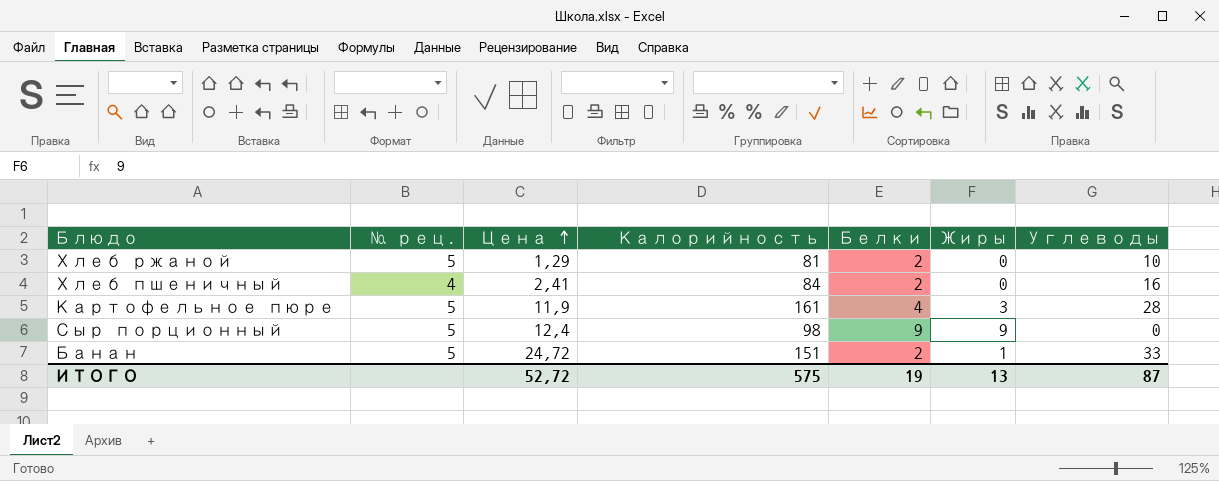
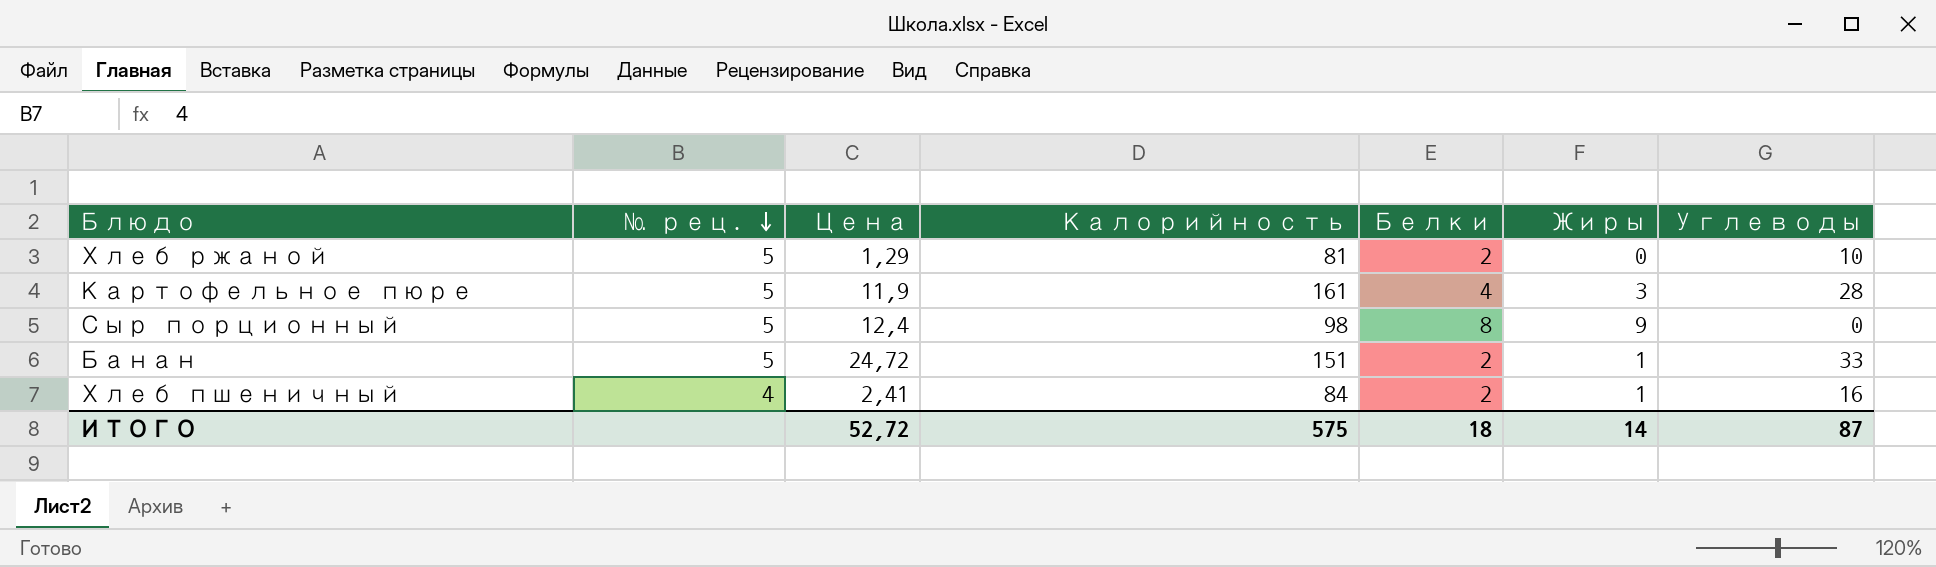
row order: Цена ascending -> № рец. descending
Сыр порционный | Белки: 9 -> 8
Хлеб пшеничный | Жиры: 0 -> 1
ИТОГО | Белки: 19 -> 18
ИТОГО | Жиры: 13 -> 14

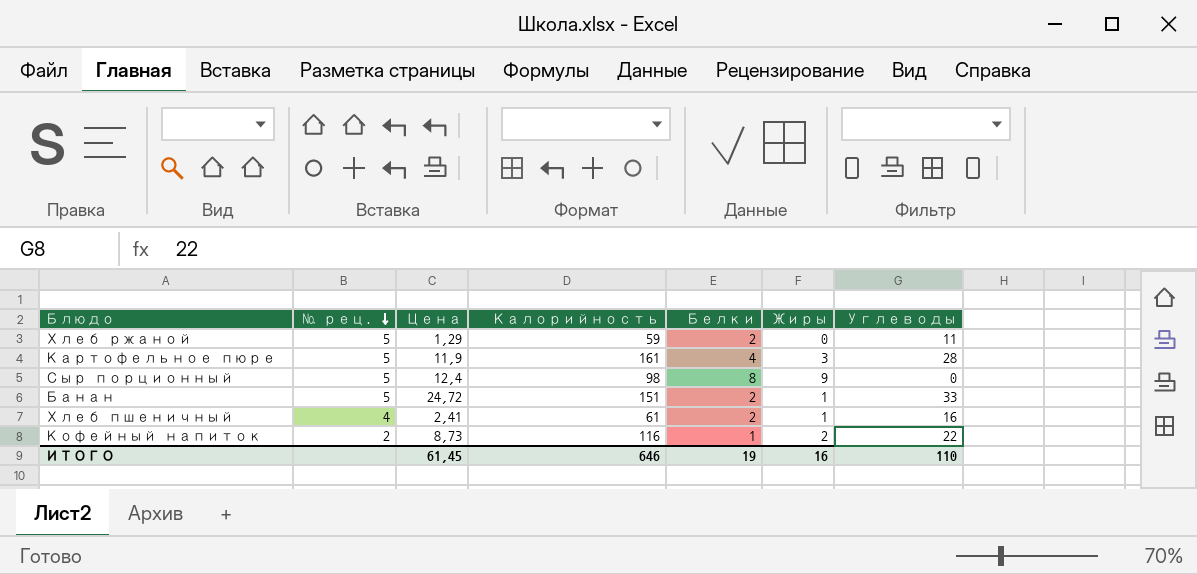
Хлеб ржаной | Калорийность: 81 -> 59
Хлеб ржаной | Углеводы: 10 -> 11
Хлеб пшеничный | Калорийность: 84 -> 61
row Кофейный напиток: none -> 2 | 8,73 | 116 | 1 | 2 | 22
ИТОГО | Цена: 52,72 -> 61,45
ИТОГО | Калорийность: 575 -> 646
ИТОГО | Белки: 18 -> 19
ИТОГО | Жиры: 14 -> 16
ИТОГО | Углеводы: 87 -> 110

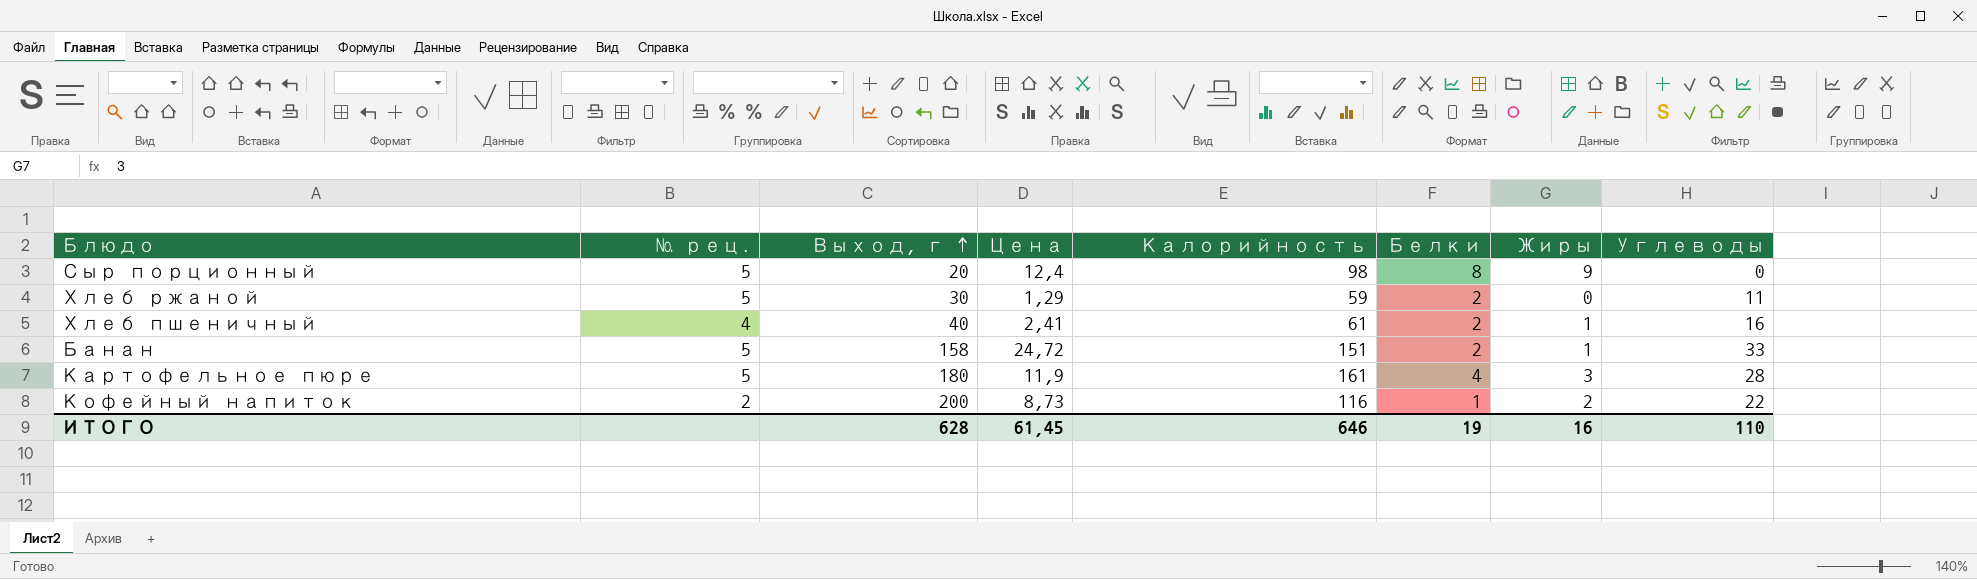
row order: № рец. descending -> Выход, г ascending
column Выход, г | position: none -> 3

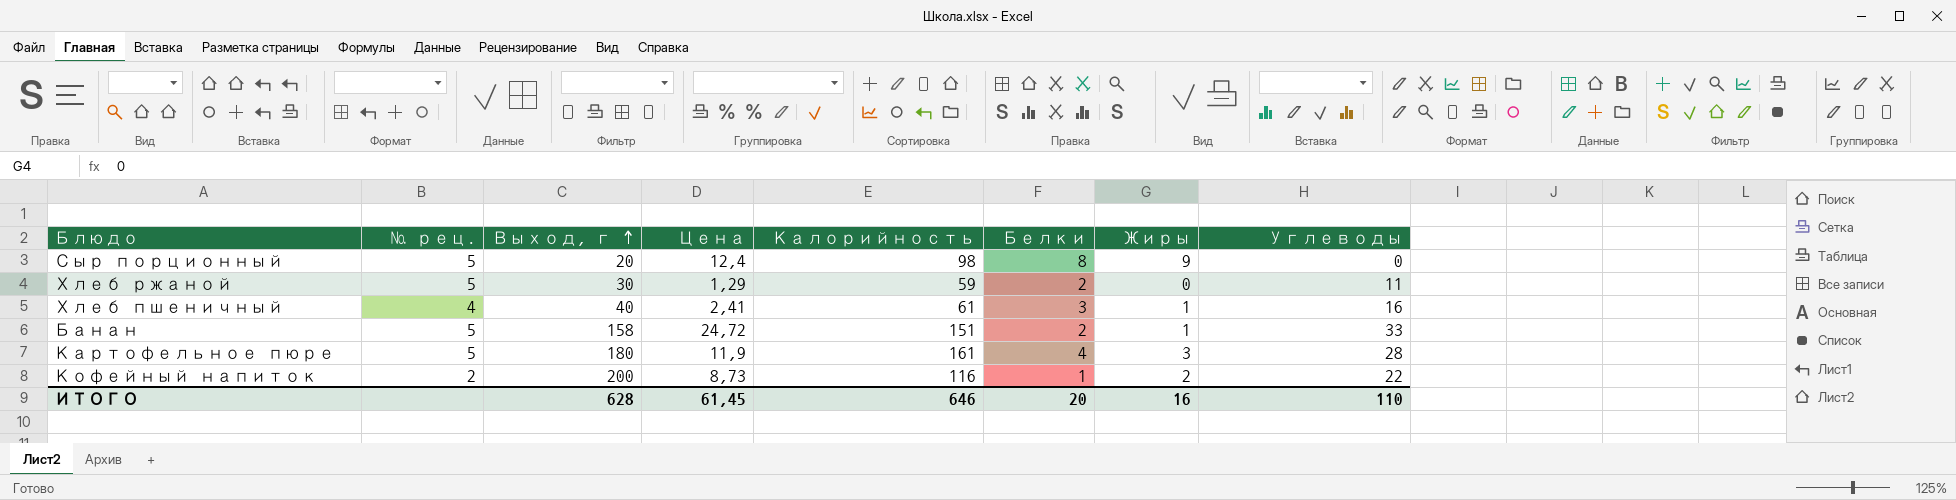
Хлеб пшеничный | Белки: 2 -> 3
ИТОГО | Белки: 19 -> 20

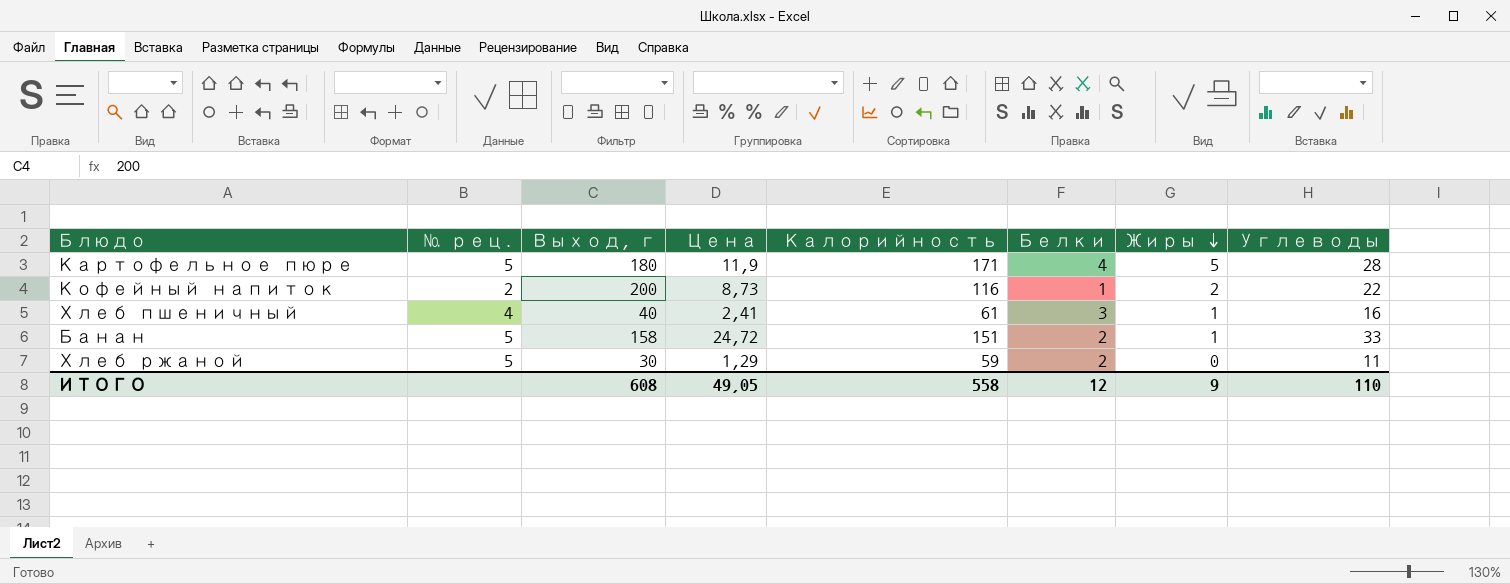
row order: Выход, г ascending -> Жиры descending
row Сыр порционный: 5 | 20 | 12,4 | 98 | 8 | 9 | 0 -> none
Картофельное пюре | Калорийность: 161 -> 171
Картофельное пюре | Жиры: 3 -> 5
ИТОГО | Выход, г: 628 -> 608
ИТОГО | Цена: 61,45 -> 49,05
ИТОГО | Калорийность: 646 -> 558
ИТОГО | Белки: 20 -> 12
ИТОГО | Жиры: 16 -> 9

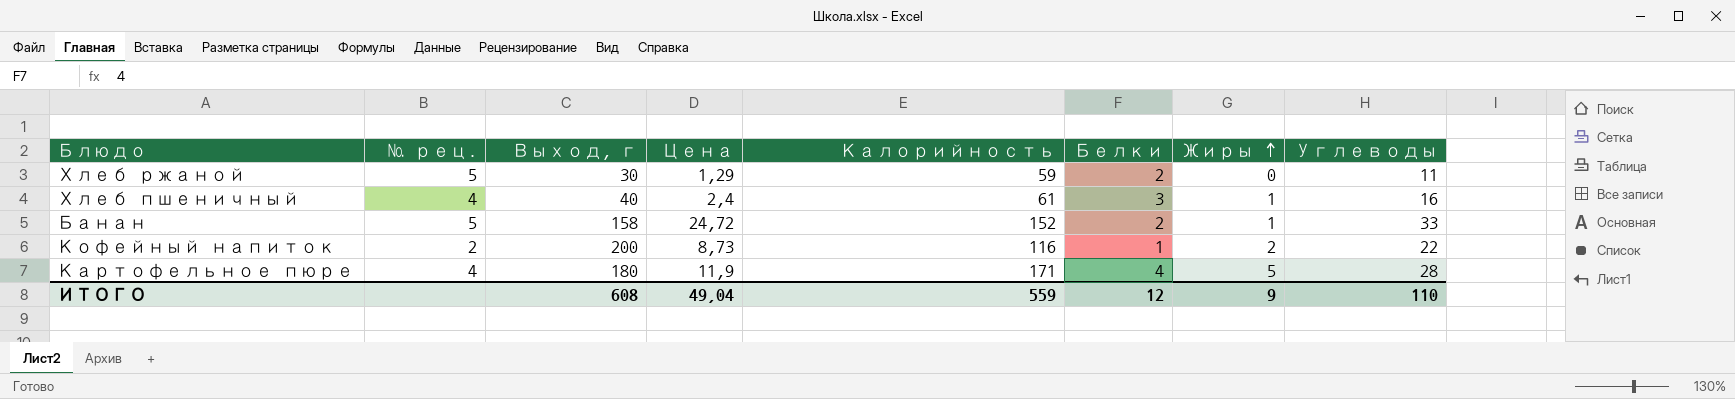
row order: Жиры descending -> Жиры ascending
Хлеб пшеничный | Цена: 2,41 -> 2,4
Банан | Калорийность: 151 -> 152
Картофельное пюре | № рец.: 5 -> 4
ИТОГО | Цена: 49,05 -> 49,04
ИТОГО | Калорийность: 558 -> 559

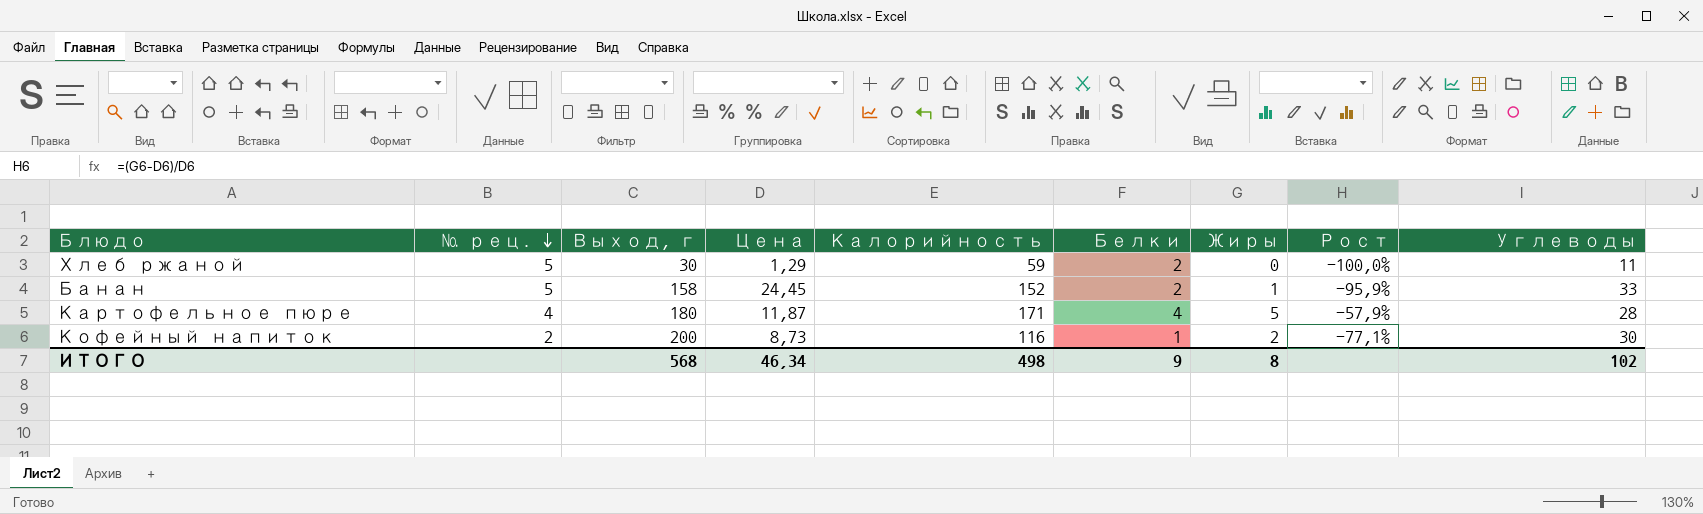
row order: Жиры ascending -> № рец. descending
column Рост | formula: none -> ([Жиры] - [Цена]) / [Цена]
row Хлеб пшеничный: 4 | 40 | 2,4 | 61 | 3 | 1 | 16 -> none
Банан | Цена: 24,72 -> 24,45
Картофельное пюре | Цена: 11,9 -> 11,87
Кофейный напиток | Углеводы: 22 -> 30
ИТОГО | Выход, г: 608 -> 568
ИТОГО | Цена: 49,04 -> 46,34
ИТОГО | Калорийность: 559 -> 498
ИТОГО | Белки: 12 -> 9
ИТОГО | Жиры: 9 -> 8
ИТОГО | Углеводы: 110 -> 102

